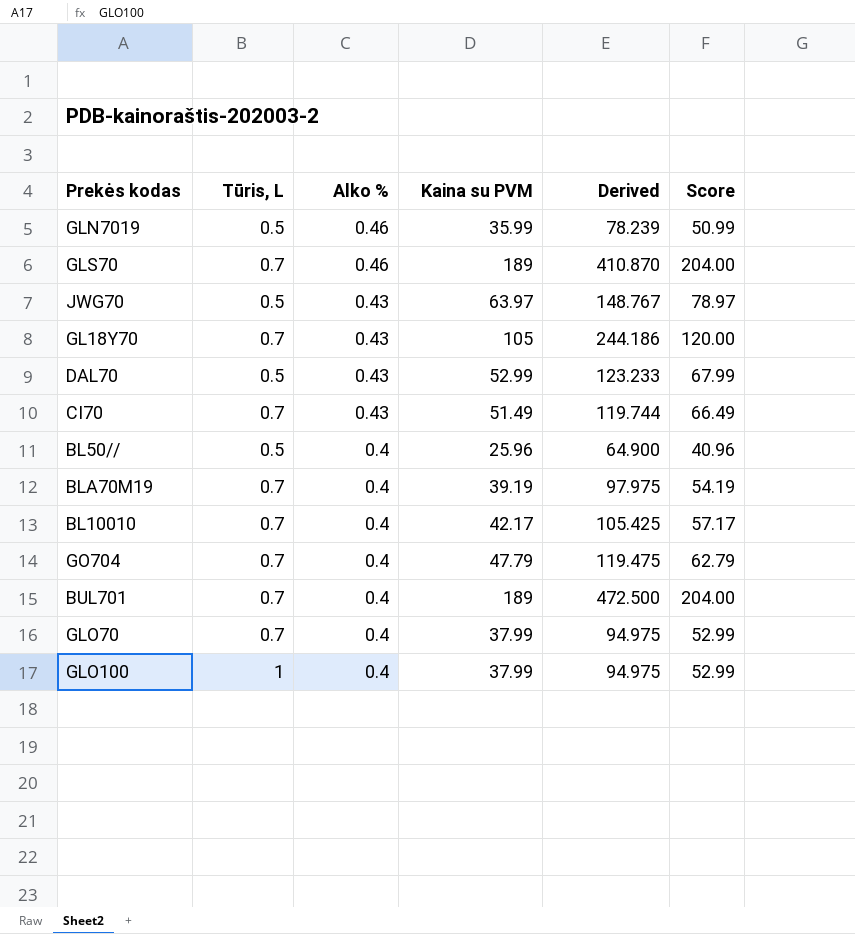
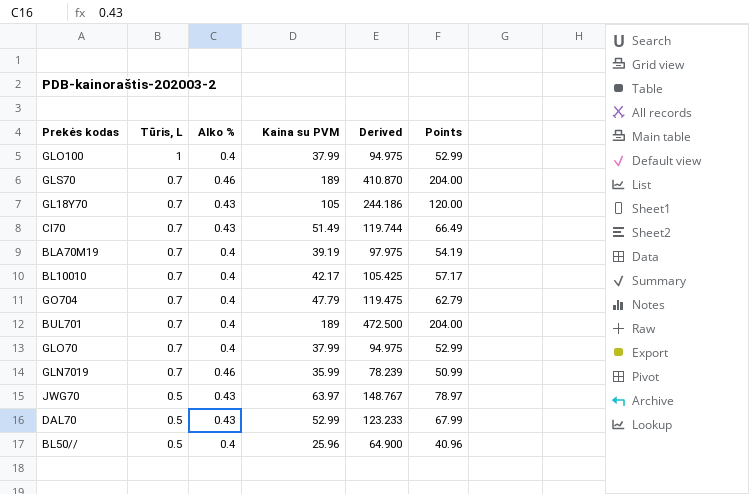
row order: Alko % descending -> Tūris, L descending
column name: Score -> Points
GLN7019 | Tūris, L: 0.5 -> 0.7

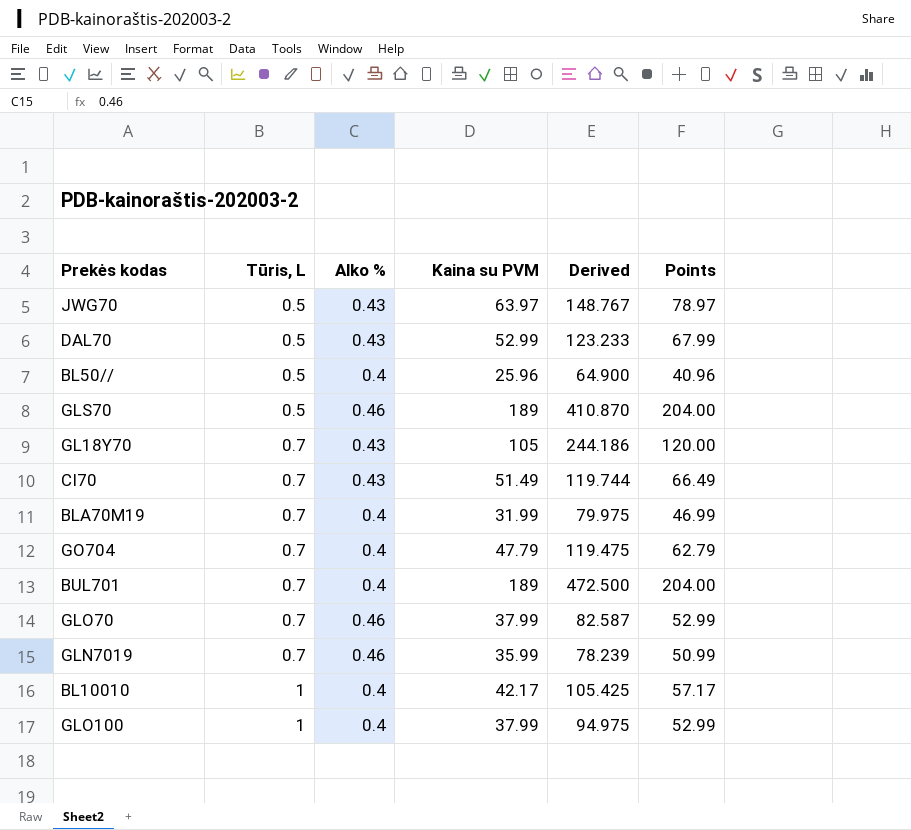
row order: Tūris, L descending -> Tūris, L ascending
GLS70 | Tūris, L: 0.7 -> 0.5
BLA70M19 | Kaina su PVM: 39.19 -> 31.99
BLA70M19 | Derived: 97.975 -> 79.975
BLA70M19 | Points: 54.19 -> 46.99
GLO70 | Alko %: 0.4 -> 0.46
GLO70 | Derived: 94.975 -> 82.587
BL10010 | Tūris, L: 0.7 -> 1

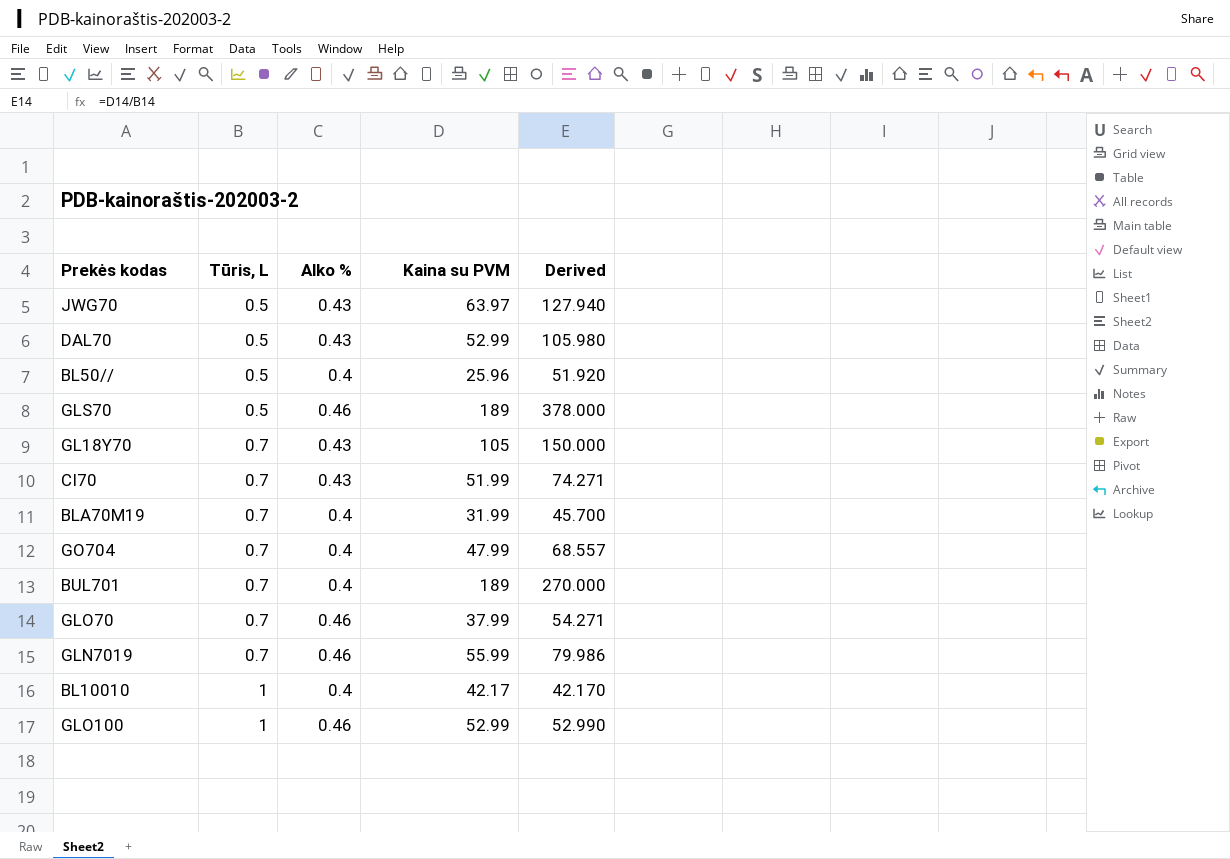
column Points | formula: [Kaina su PVM] + 15 -> none
column Derived | formula: [Kaina su PVM] / [Alko %] -> [Kaina su PVM] / [Tūris, L]
CI70 | Kaina su PVM: 51.49 -> 51.99
GO704 | Kaina su PVM: 47.79 -> 47.99
GLN7019 | Kaina su PVM: 35.99 -> 55.99
GLO100 | Alko %: 0.4 -> 0.46
GLO100 | Kaina su PVM: 37.99 -> 52.99

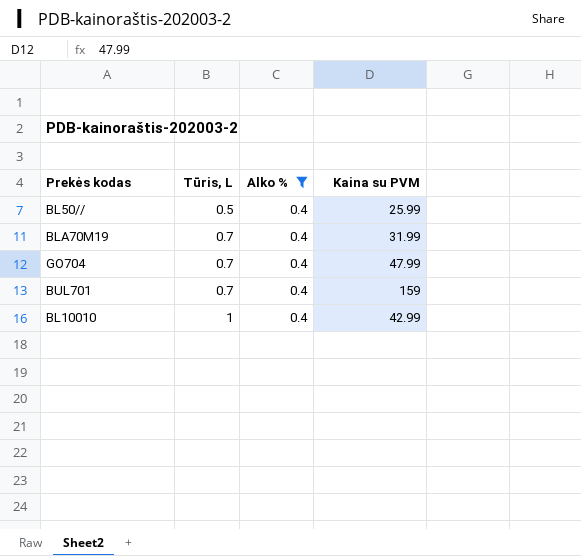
filter: none -> Alko % = 0.4
column Derived | formula: [Kaina su PVM] / [Tūris, L] -> none
BL50// | Kaina su PVM: 25.96 -> 25.99
BUL701 | Kaina su PVM: 189 -> 159
BL10010 | Kaina su PVM: 42.17 -> 42.99

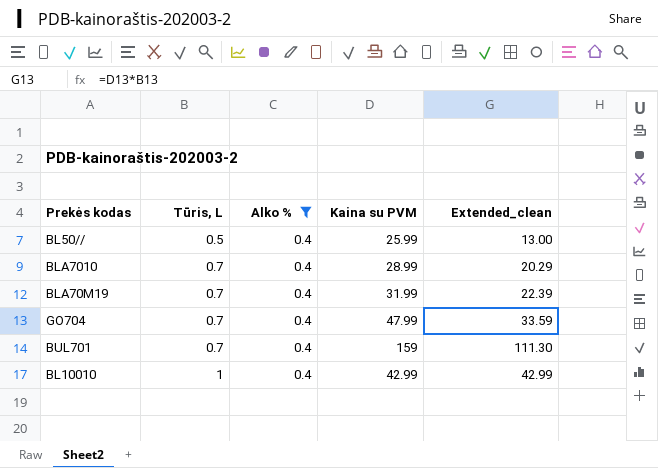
column Extended_clean | formula: none -> [Tūris, L] * [Kaina su PVM]
row BLA7010: none -> 0.7 | 0.4 | 28.99 | 20.29

